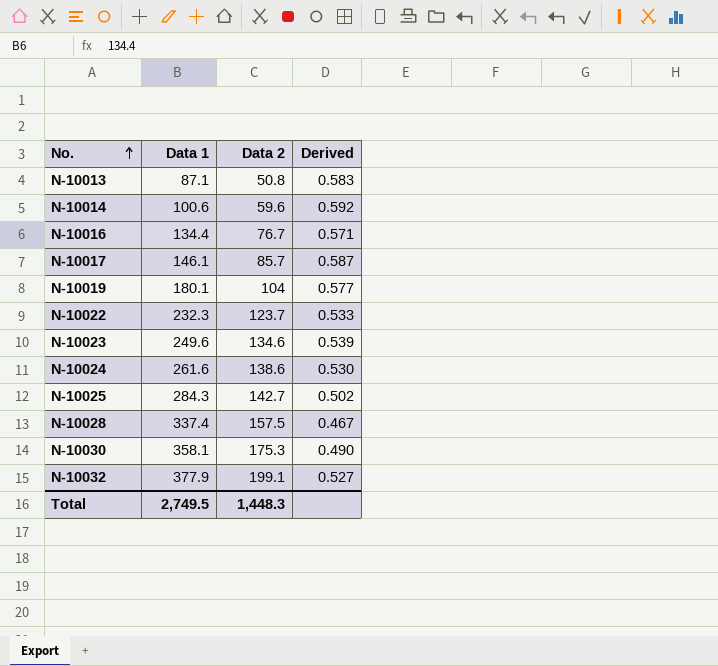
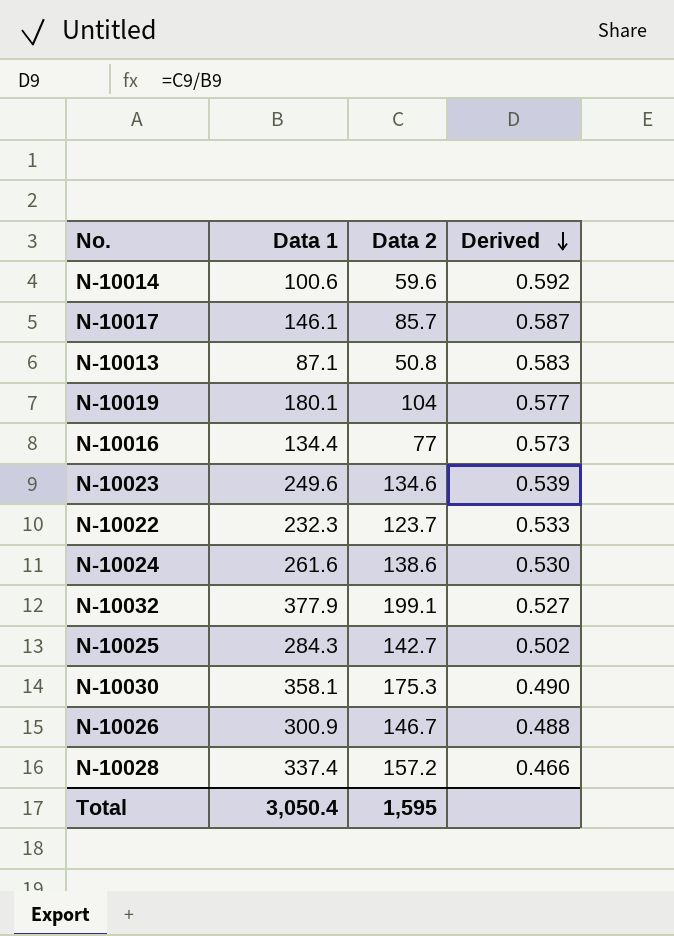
row order: No. ascending -> Derived descending
N-10016 | Data 2: 76.7 -> 77
N-10016 | Derived: 0.571 -> 0.573
row N-10026: none -> 300.9 | 146.7 | 0.488
N-10028 | Data 2: 157.5 -> 157.2
N-10028 | Derived: 0.467 -> 0.466
Total | Data 1: 2,749.5 -> 3,050.4
Total | Data 2: 1,448.3 -> 1,595

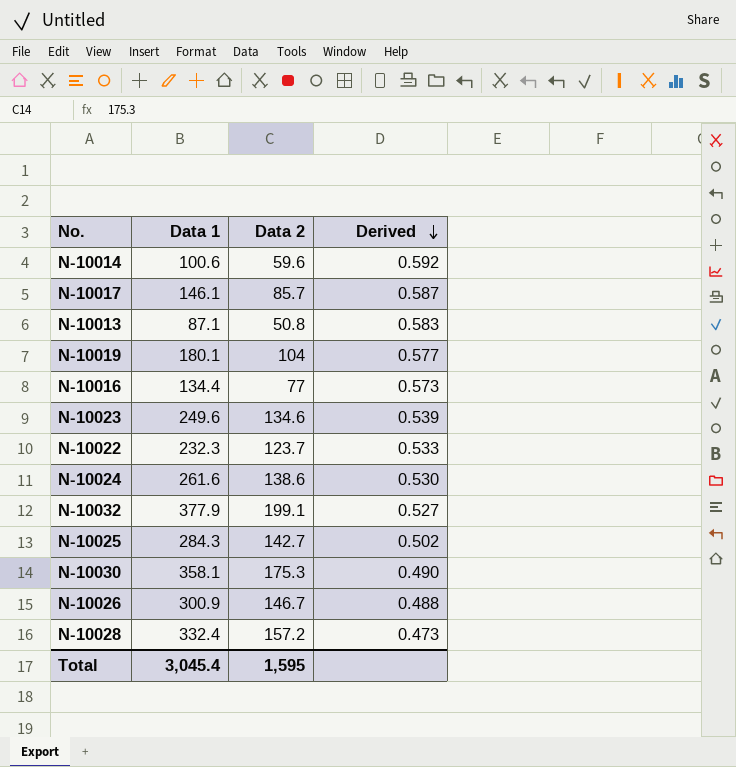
N-10028 | Data 1: 337.4 -> 332.4
N-10028 | Derived: 0.466 -> 0.473
Total | Data 1: 3,050.4 -> 3,045.4

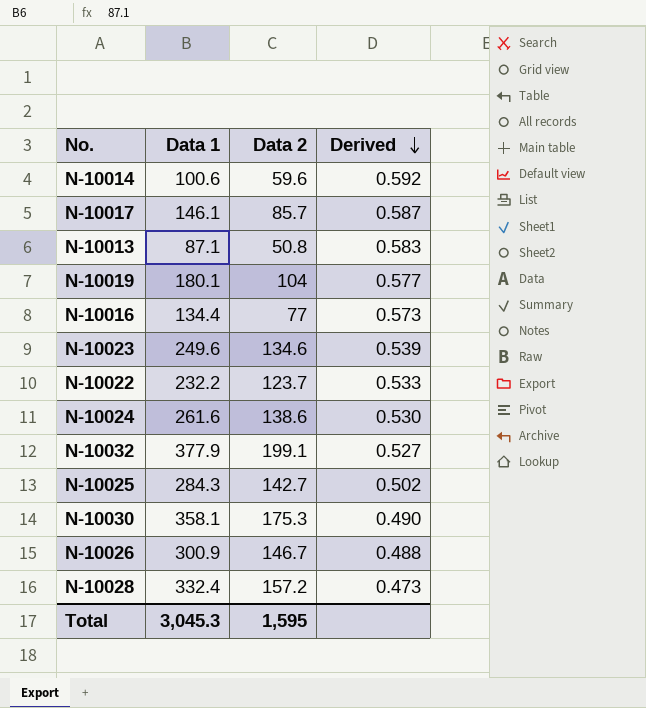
N-10022 | Data 1: 232.3 -> 232.2
Total | Data 1: 3,045.4 -> 3,045.3

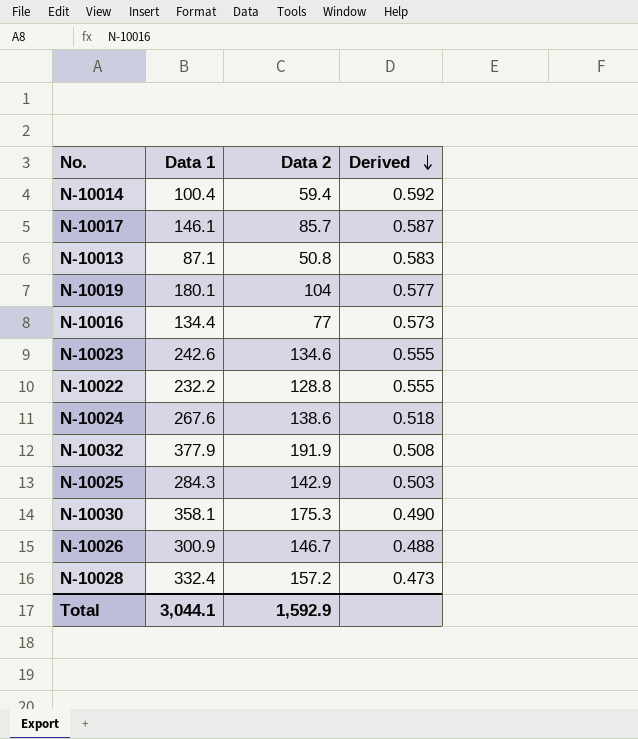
N-10014 | Data 1: 100.6 -> 100.4
N-10014 | Data 2: 59.6 -> 59.4
N-10023 | Data 1: 249.6 -> 242.6
N-10023 | Derived: 0.539 -> 0.555
N-10022 | Data 2: 123.7 -> 128.8
N-10022 | Derived: 0.533 -> 0.555
N-10024 | Data 1: 261.6 -> 267.6
N-10024 | Derived: 0.530 -> 0.518
N-10032 | Data 2: 199.1 -> 191.9
N-10032 | Derived: 0.527 -> 0.508
N-10025 | Data 2: 142.7 -> 142.9
N-10025 | Derived: 0.502 -> 0.503
Total | Data 1: 3,045.3 -> 3,044.1
Total | Data 2: 1,595 -> 1,592.9

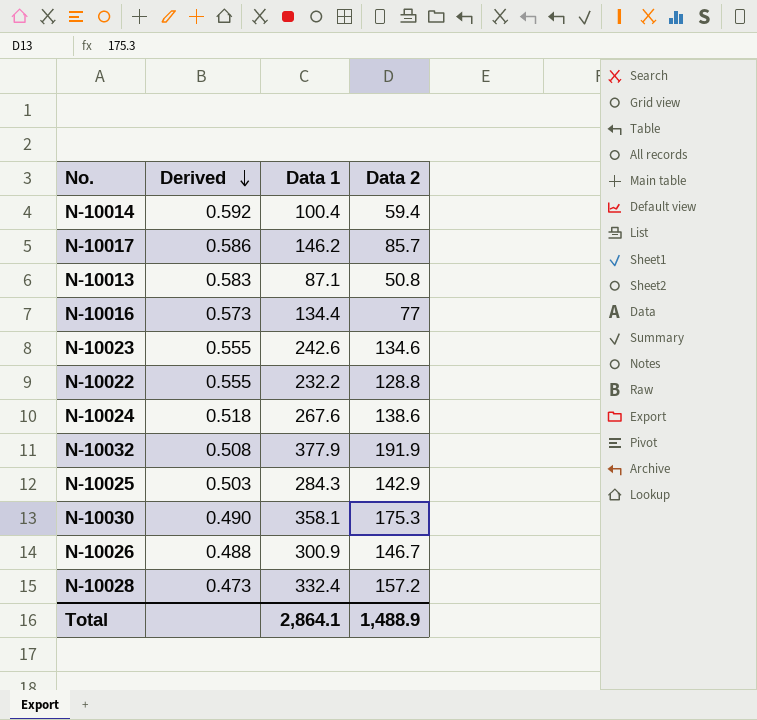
column Derived | position: 4 -> 2
row N-10019: 180.1 | 104 | 0.577 -> none
N-10017 | Derived: 0.587 -> 0.586
N-10017 | Data 1: 146.1 -> 146.2
Total | Data 1: 3,044.1 -> 2,864.1
Total | Data 2: 1,592.9 -> 1,488.9

